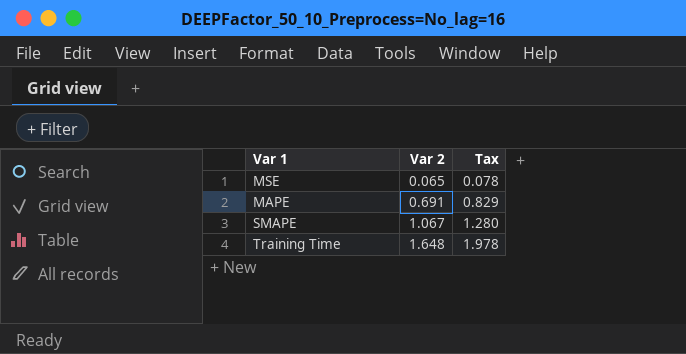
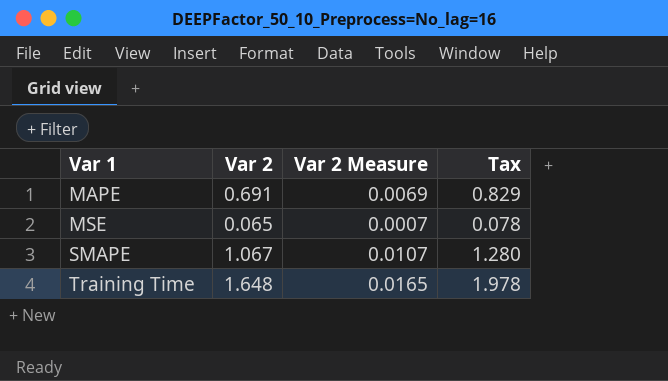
row order: Var 2 ascending -> Var 1 ascending
column Var 2 Measure | formula: none -> [Var 2] * 0.01

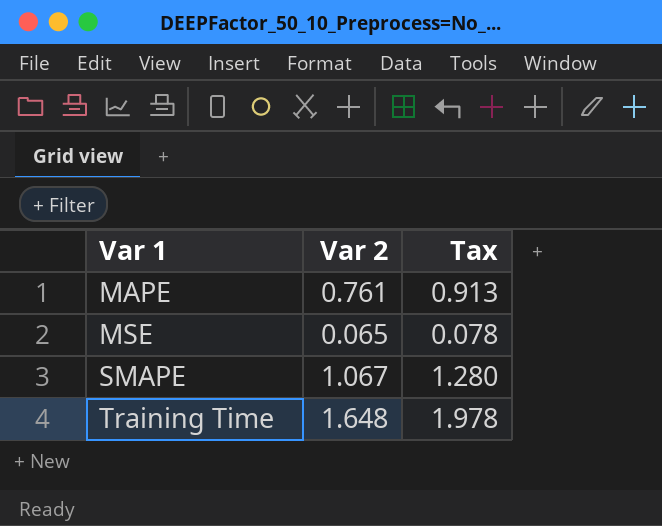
column Var 2 Measure | formula: [Var 2] * 0.01 -> none
MAPE | Var 2: 0.691 -> 0.761
MAPE | Tax: 0.829 -> 0.913

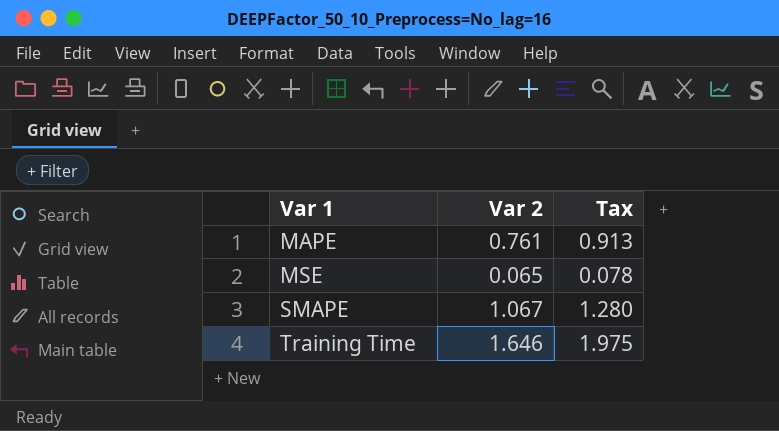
Training Time | Var 2: 1.648 -> 1.646
Training Time | Tax: 1.978 -> 1.975

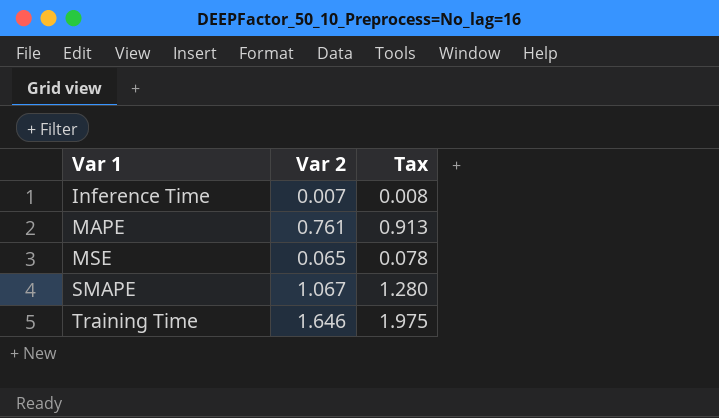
row Inference Time: none -> 0.007 | 0.008

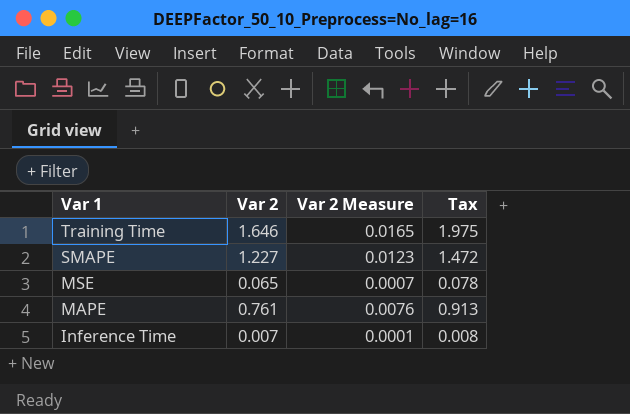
row order: Var 1 ascending -> Var 1 descending
column Var 2 Measure | formula: none -> [Var 2] * 0.01
SMAPE | Var 2: 1.067 -> 1.227
SMAPE | Tax: 1.280 -> 1.472

